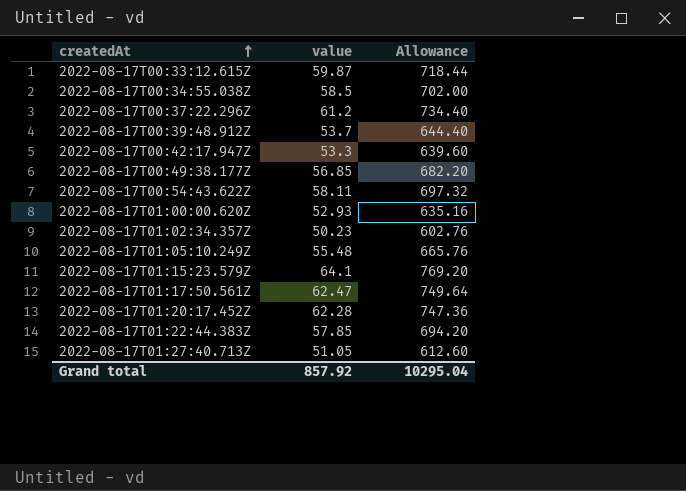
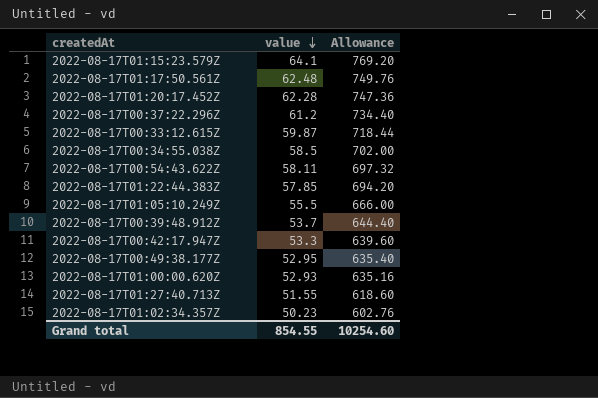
row order: createdAt ascending -> value descending
2022-08-17T01:17:50.561Z | value: 62.47 -> 62.48
2022-08-17T01:17:50.561Z | Allowance: 749.64 -> 749.76
2022-08-17T01:05:10.249Z | value: 55.48 -> 55.5
2022-08-17T01:05:10.249Z | Allowance: 665.76 -> 666.00
2022-08-17T00:49:38.177Z | value: 56.85 -> 52.95
2022-08-17T00:49:38.177Z | Allowance: 682.20 -> 635.40
2022-08-17T01:27:40.713Z | value: 51.05 -> 51.55
2022-08-17T01:27:40.713Z | Allowance: 612.60 -> 618.60
Grand total | value: 857.92 -> 854.55
Grand total | Allowance: 10295.04 -> 10254.60

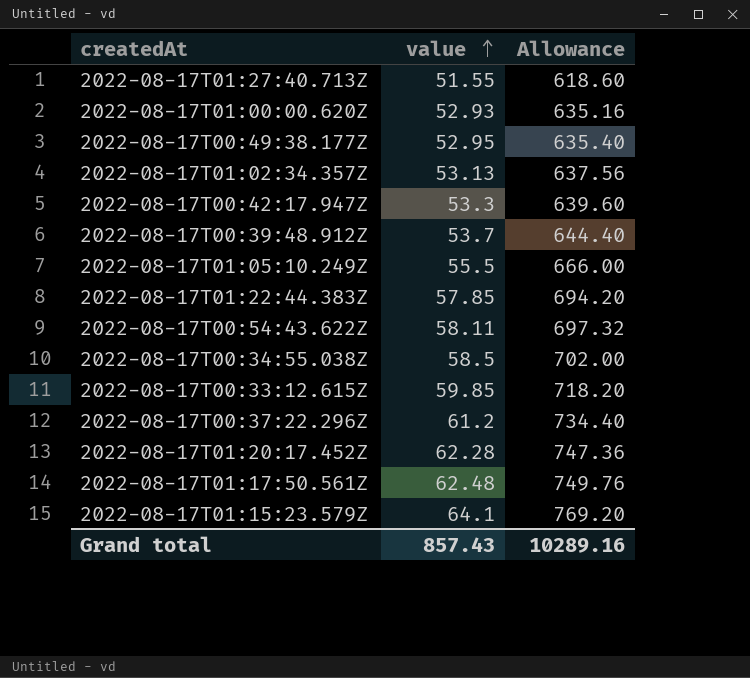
row order: value descending -> value ascending
2022-08-17T01:02:34.357Z | value: 50.23 -> 53.13
2022-08-17T01:02:34.357Z | Allowance: 602.76 -> 637.56
2022-08-17T00:33:12.615Z | value: 59.87 -> 59.85
2022-08-17T00:33:12.615Z | Allowance: 718.44 -> 718.20
Grand total | value: 854.55 -> 857.43
Grand total | Allowance: 10254.60 -> 10289.16

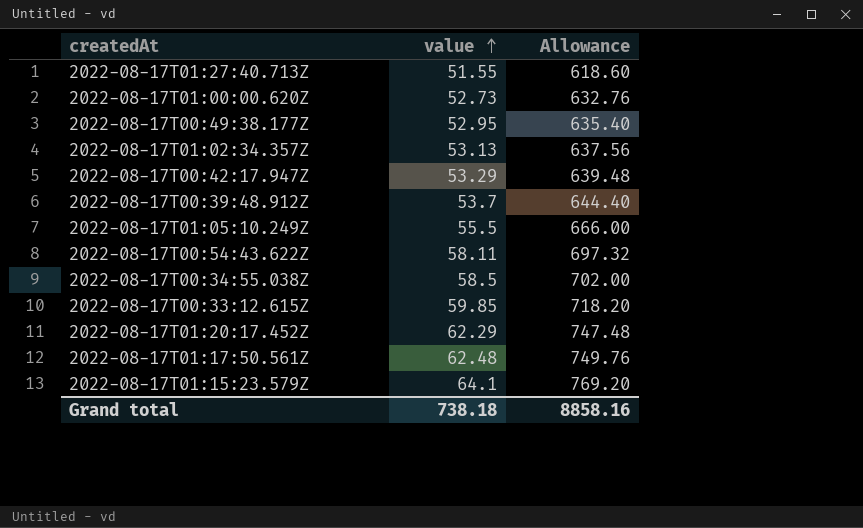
row 2022-08-17T01:22:44.383Z: 57.85 | 694.20 -> none
row 2022-08-17T00:37:22.296Z: 61.2 | 734.40 -> none
2022-08-17T01:00:00.620Z | value: 52.93 -> 52.73
2022-08-17T01:00:00.620Z | Allowance: 635.16 -> 632.76
2022-08-17T00:42:17.947Z | value: 53.3 -> 53.29
2022-08-17T00:42:17.947Z | Allowance: 639.60 -> 639.48
2022-08-17T01:20:17.452Z | value: 62.28 -> 62.29
2022-08-17T01:20:17.452Z | Allowance: 747.36 -> 747.48
Grand total | value: 857.43 -> 738.18
Grand total | Allowance: 10289.16 -> 8858.16

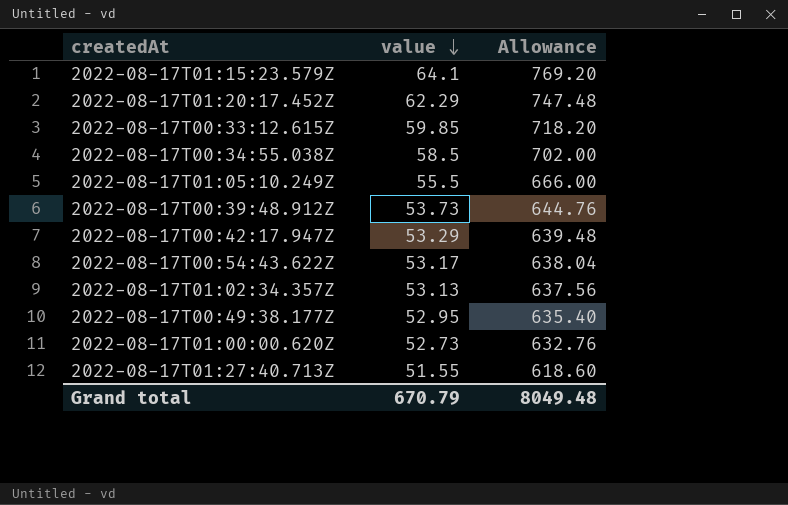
row order: value ascending -> value descending
row 2022-08-17T01:17:50.561Z: 62.48 | 749.76 -> none
2022-08-17T00:39:48.912Z | value: 53.7 -> 53.73
2022-08-17T00:39:48.912Z | Allowance: 644.40 -> 644.76
2022-08-17T00:54:43.622Z | value: 58.11 -> 53.17
2022-08-17T00:54:43.622Z | Allowance: 697.32 -> 638.04
Grand total | value: 738.18 -> 670.79
Grand total | Allowance: 8858.16 -> 8049.48

